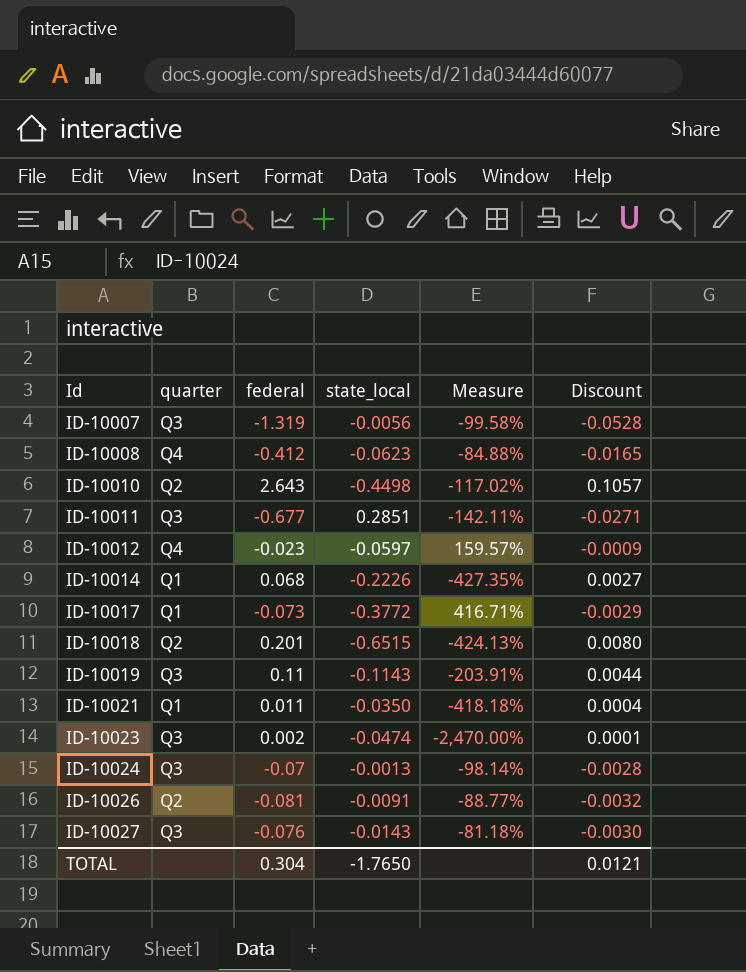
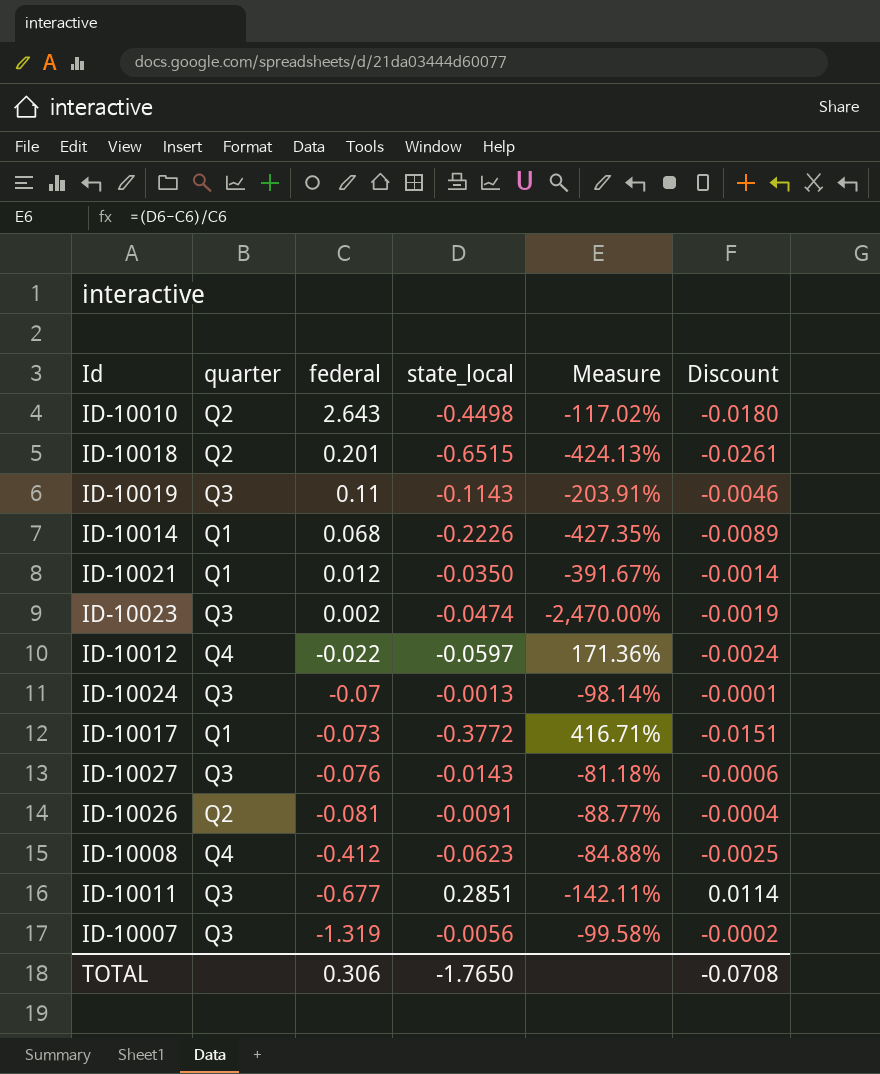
row order: Id ascending -> federal descending
column Discount | formula: [federal] * 0.04 -> [state_local] * 0.04
ID-10021 | federal: 0.011 -> 0.012
ID-10021 | Measure: -418.18% -> -391.67%
ID-10012 | federal: -0.023 -> -0.022
ID-10012 | Measure: 159.57% -> 171.36%
TOTAL | federal: 0.304 -> 0.306
TOTAL | Discount: 0.0121 -> -0.0708

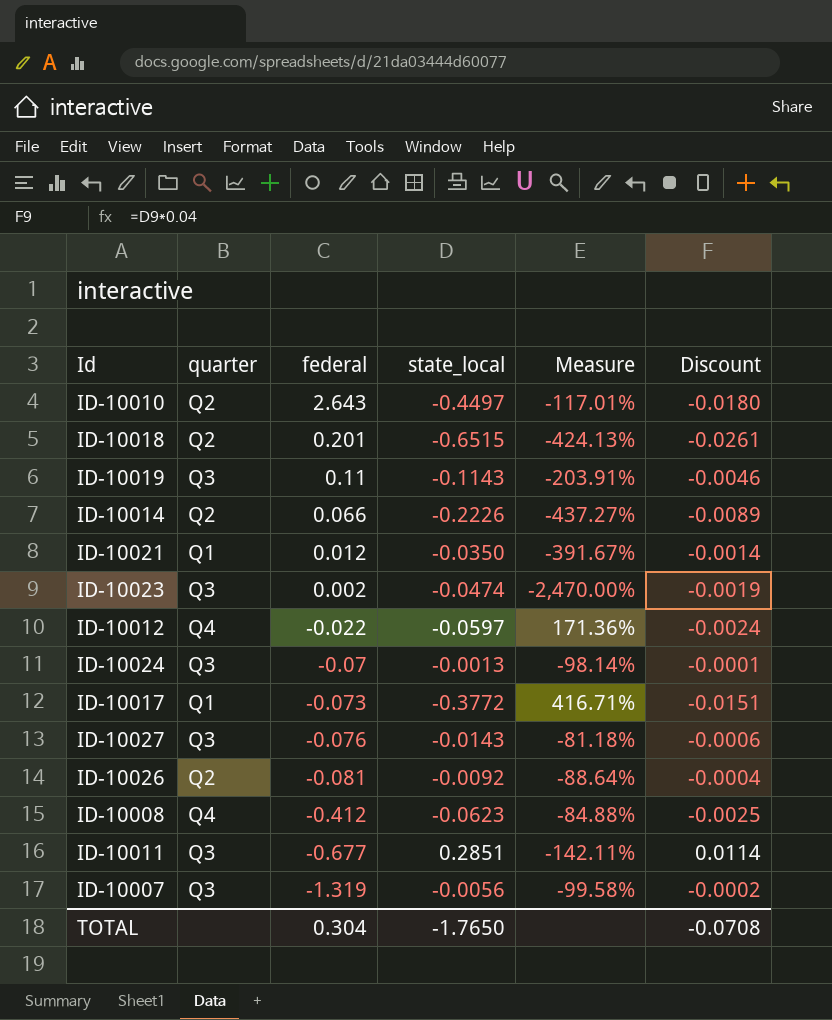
ID-10010 | state_local: -0.4498 -> -0.4497
ID-10010 | Measure: -117.02% -> -117.01%
ID-10014 | quarter: Q1 -> Q2
ID-10014 | federal: 0.068 -> 0.066
ID-10014 | Measure: -427.35% -> -437.27%
ID-10026 | state_local: -0.0091 -> -0.0092
ID-10026 | Measure: -88.77% -> -88.64%
TOTAL | federal: 0.306 -> 0.304

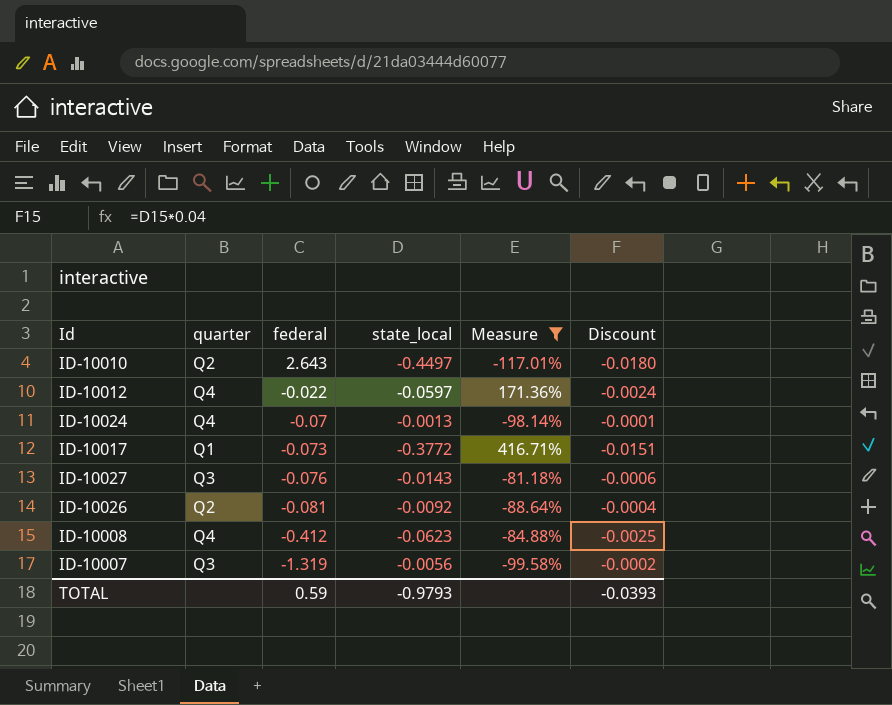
filter: none -> Measure >= -117.01%
ID-10024 | quarter: Q3 -> Q4
TOTAL | federal: 0.304 -> 0.59
TOTAL | state_local: -1.7650 -> -0.9793
TOTAL | Discount: -0.0708 -> -0.0393

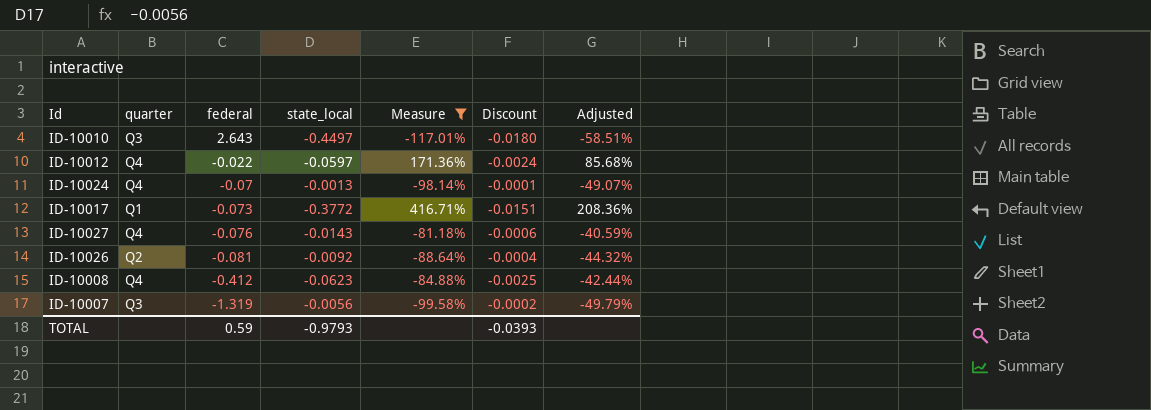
column Adjusted | formula: none -> [Measure] * 0.5
ID-10010 | quarter: Q2 -> Q3
ID-10027 | quarter: Q3 -> Q4

